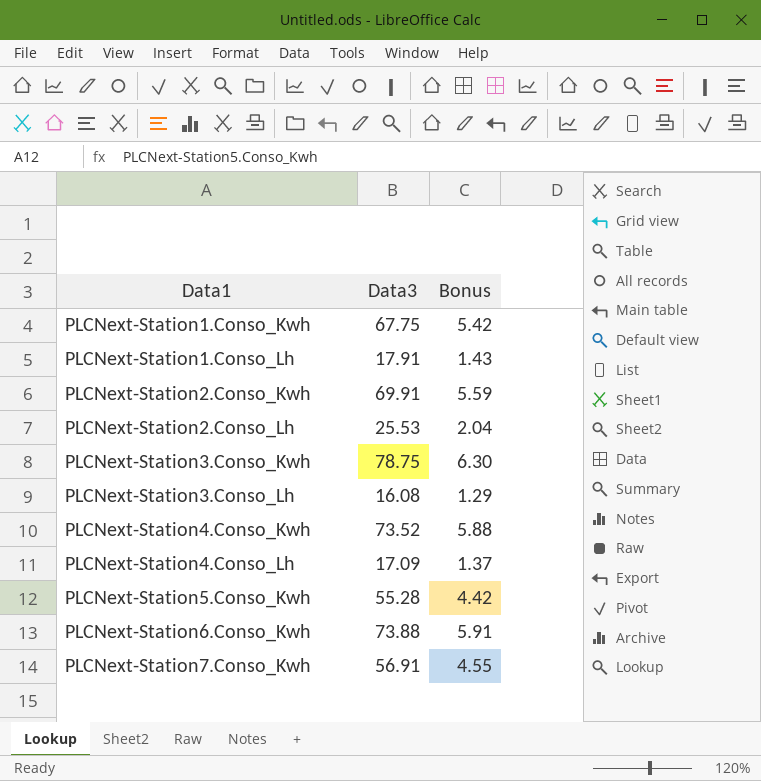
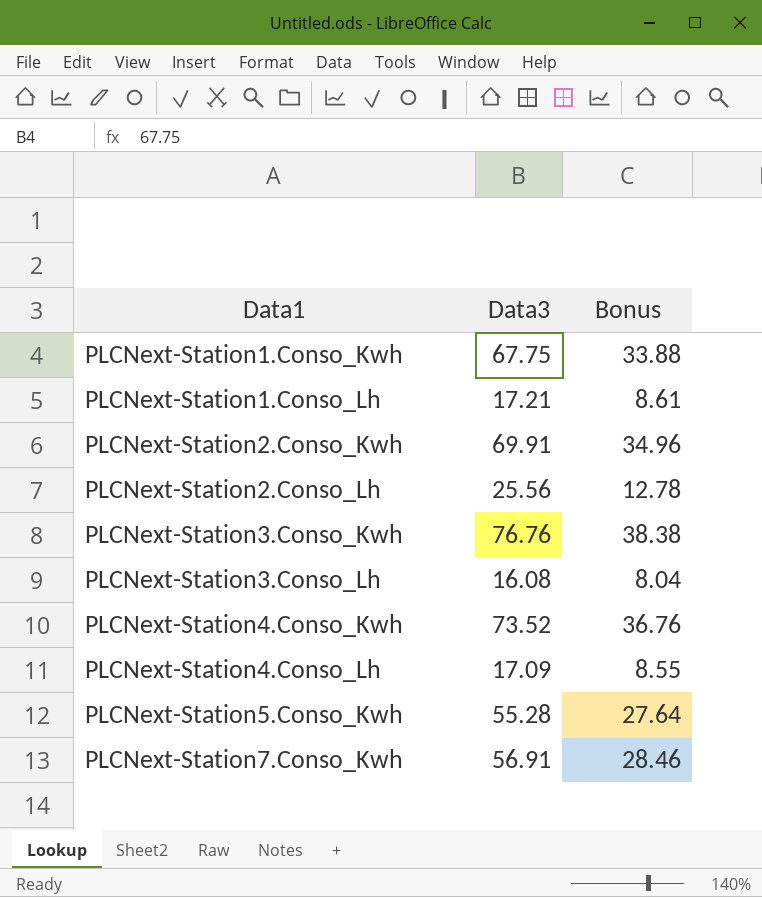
column Bonus | formula: [Data3] * 0.08 -> [Data3] * 0.5
row PLCNext-Station6.Conso_Kwh: 73.88 | 5.91 -> none
PLCNext-Station1.Conso_Lh | Data3: 17.91 -> 17.21
PLCNext-Station2.Conso_Lh | Data3: 25.53 -> 25.56
PLCNext-Station3.Conso_Kwh | Data3: 78.75 -> 76.76

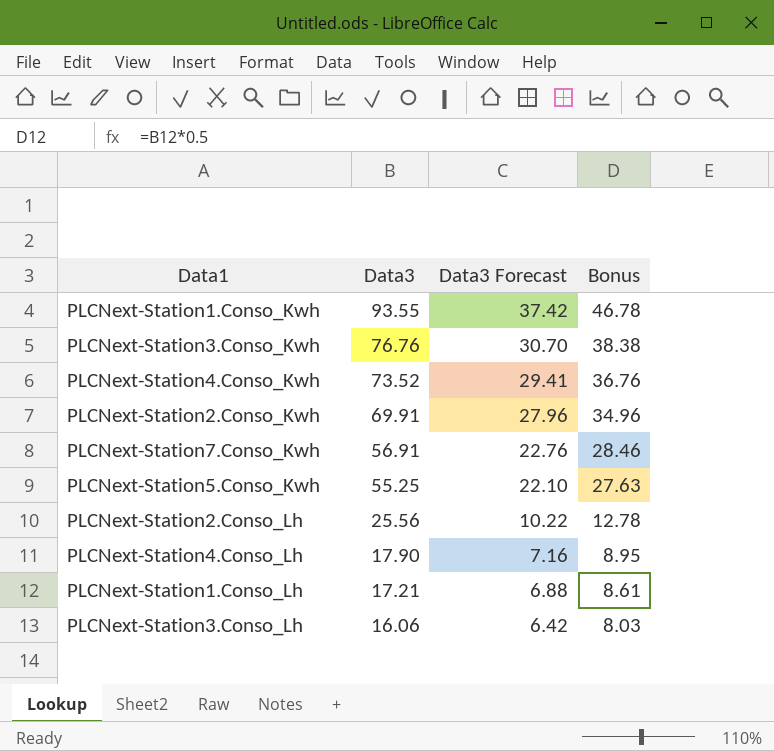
row order: Data1 ascending -> Data3 descending
column Data3 Forecast | formula: none -> [Data3] * 0.4
PLCNext-Station1.Conso_Kwh | Data3: 67.75 -> 93.55
PLCNext-Station1.Conso_Kwh | Bonus: 33.88 -> 46.78
PLCNext-Station5.Conso_Kwh | Data3: 55.28 -> 55.25
PLCNext-Station5.Conso_Kwh | Bonus: 27.64 -> 27.63
PLCNext-Station4.Conso_Lh | Data3: 17.09 -> 17.90
PLCNext-Station4.Conso_Lh | Bonus: 8.55 -> 8.95
PLCNext-Station3.Conso_Lh | Data3: 16.08 -> 16.06
PLCNext-Station3.Conso_Lh | Bonus: 8.04 -> 8.03

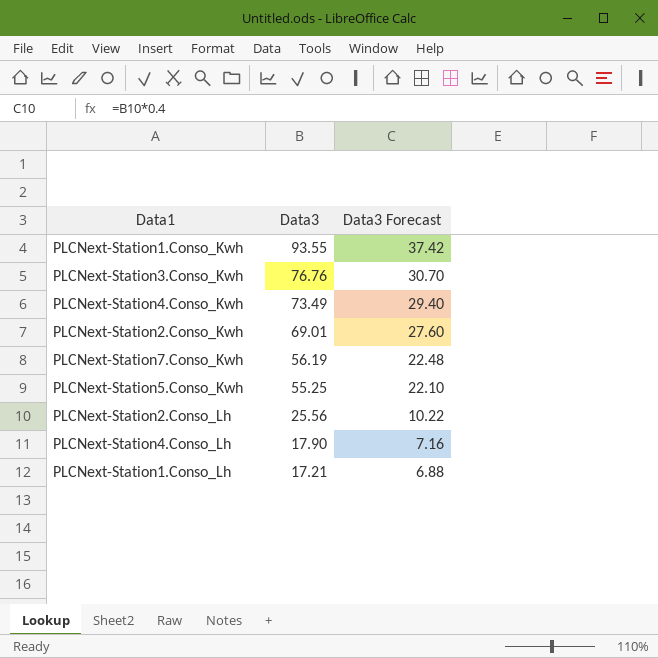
column Bonus | formula: [Data3] * 0.5 -> none
row PLCNext-Station3.Conso_Lh: 16.06 | 6.42 | 8.03 -> none
PLCNext-Station4.Conso_Kwh | Data3: 73.52 -> 73.49
PLCNext-Station4.Conso_Kwh | Data3 Forecast: 29.41 -> 29.40
PLCNext-Station2.Conso_Kwh | Data3: 69.91 -> 69.01
PLCNext-Station2.Conso_Kwh | Data3 Forecast: 27.96 -> 27.60
PLCNext-Station7.Conso_Kwh | Data3: 56.91 -> 56.19
PLCNext-Station7.Conso_Kwh | Data3 Forecast: 22.76 -> 22.48

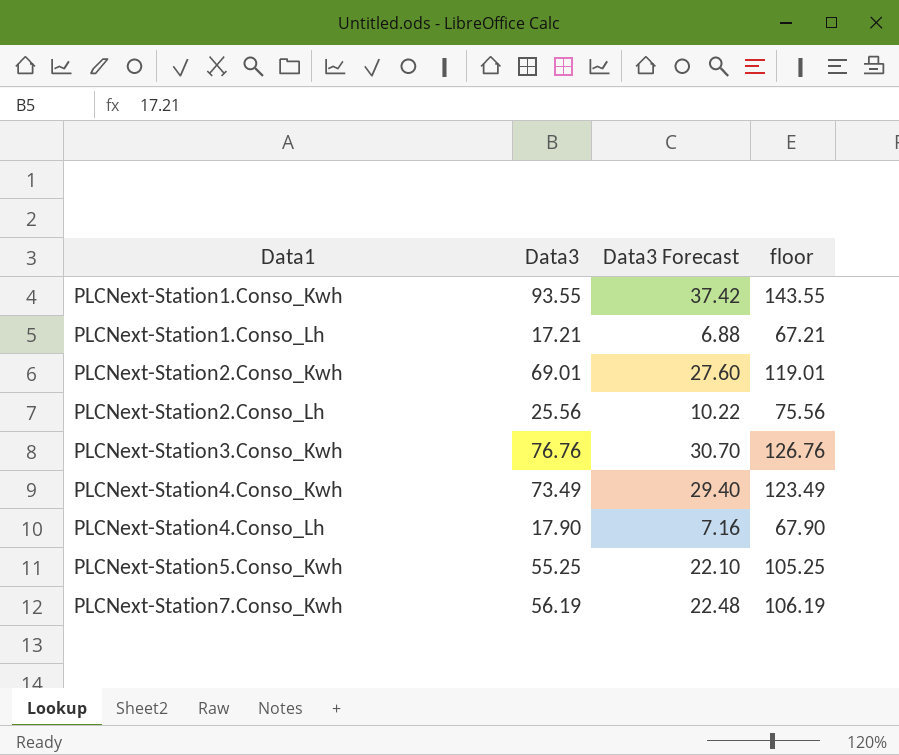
row order: Data3 descending -> Data1 ascending
column floor | formula: none -> [Data3] + 50

